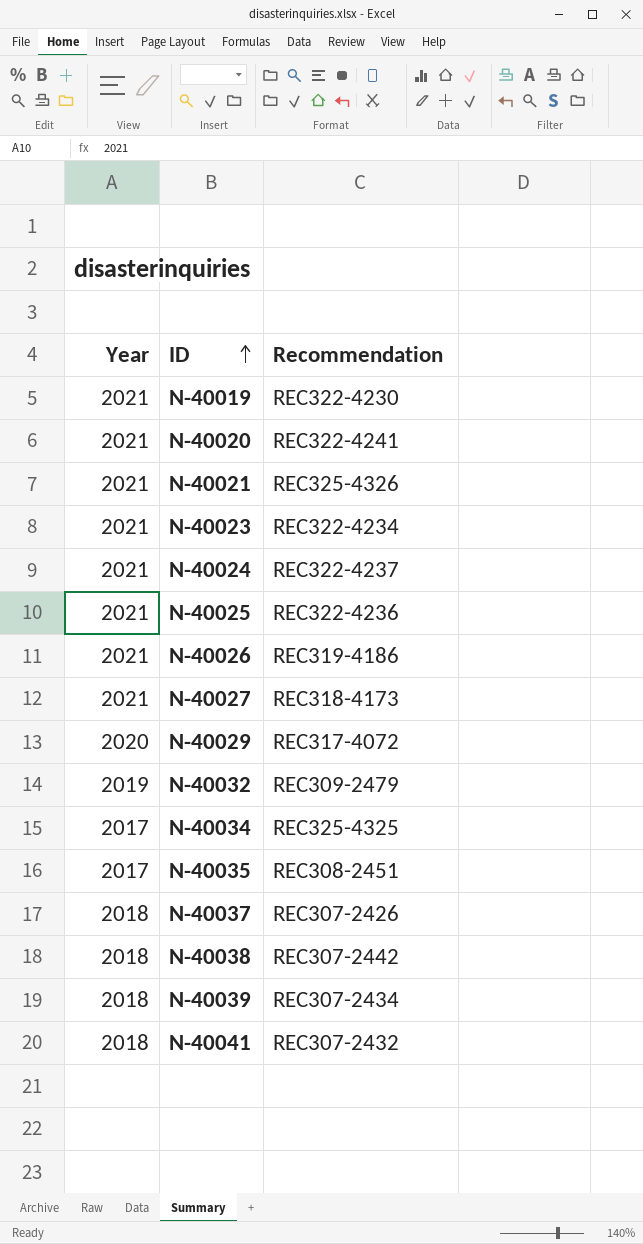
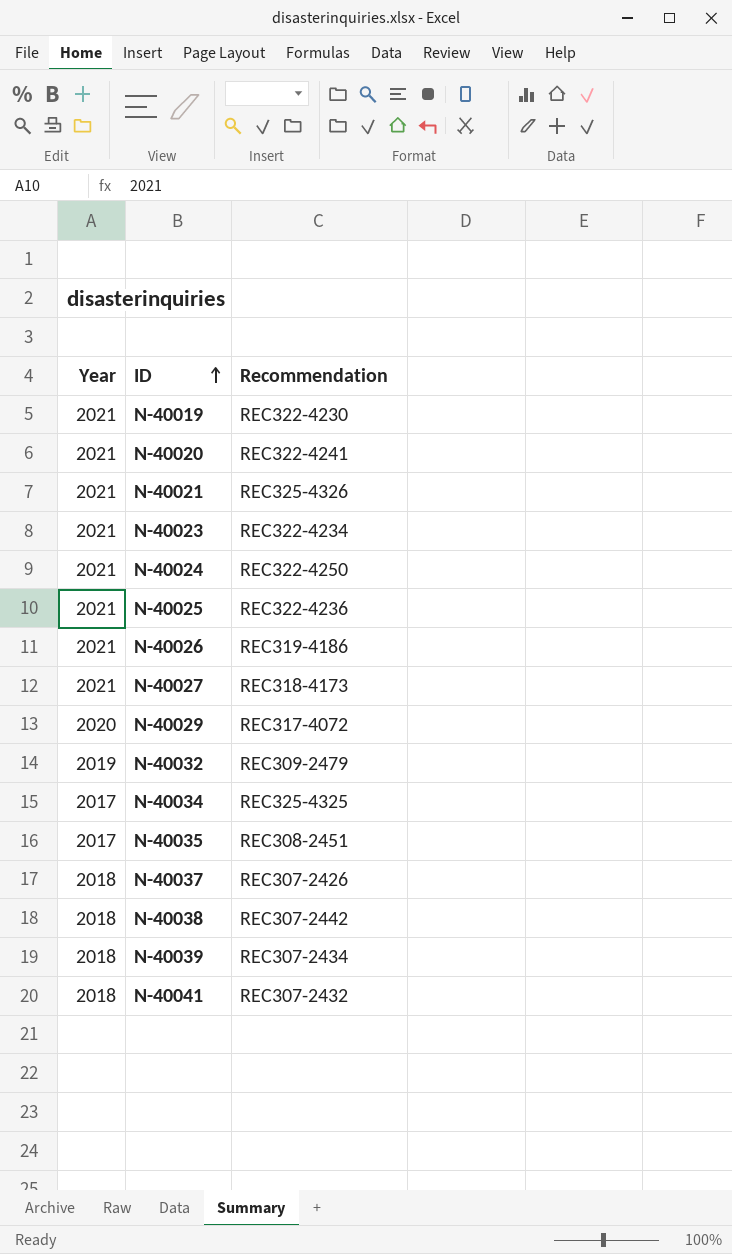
N-40024 | Recommendation: REC322-4237 -> REC322-4250

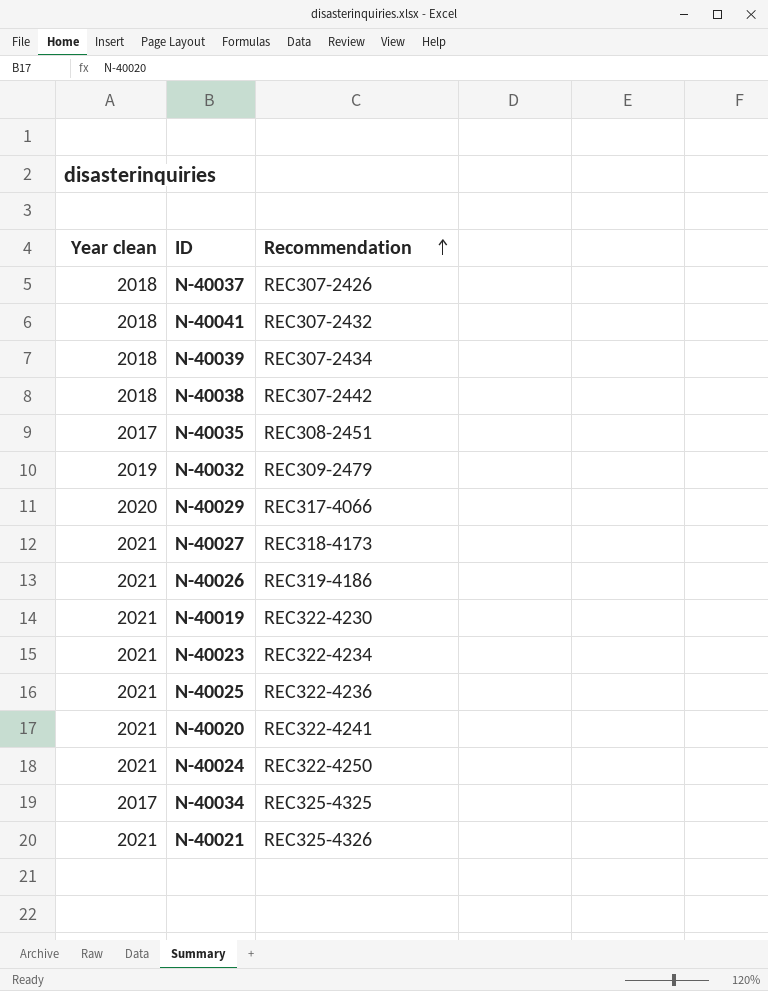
row order: ID ascending -> Recommendation ascending
column name: Year -> Year clean
N-40029 | Recommendation: REC317-4072 -> REC317-4066

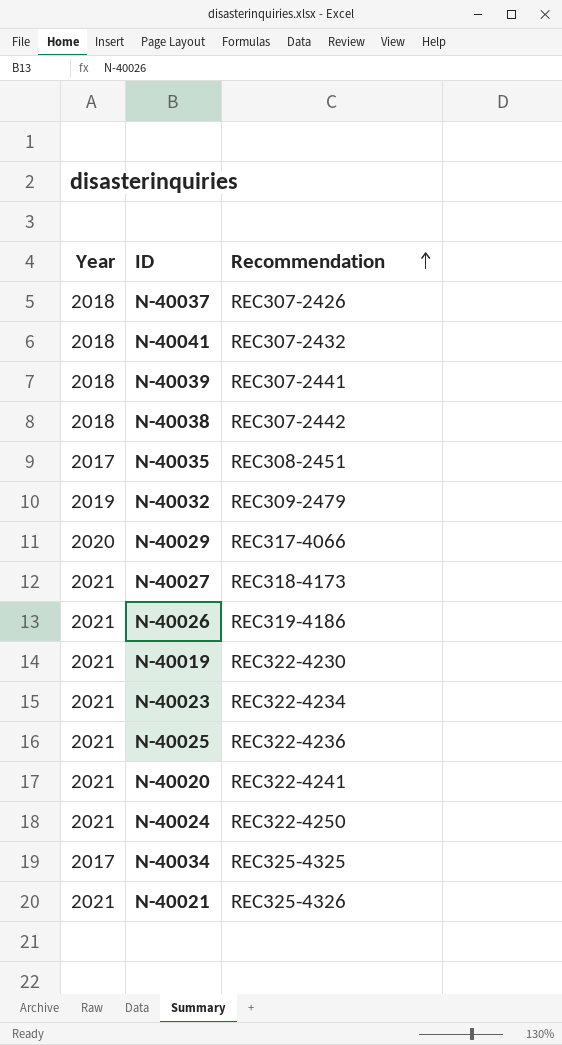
column name: Year clean -> Year
N-40039 | Recommendation: REC307-2434 -> REC307-2441

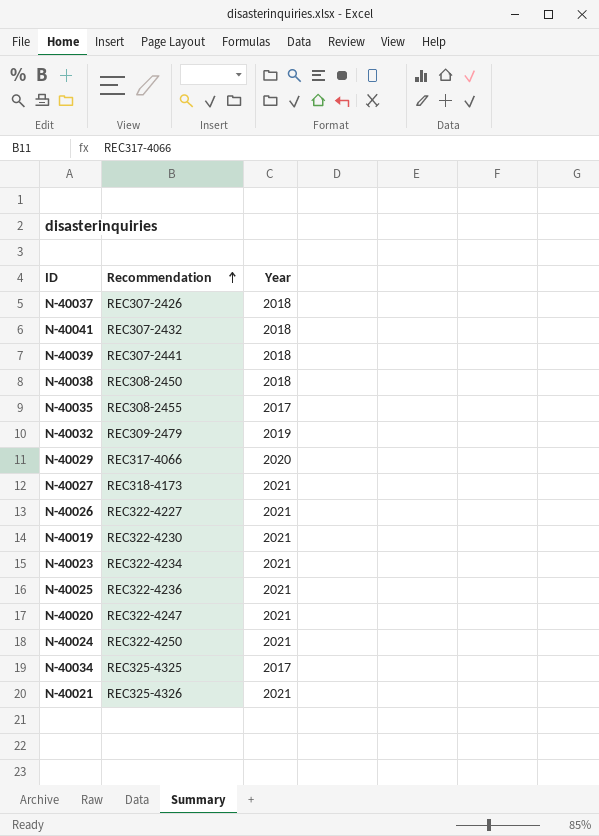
column Year | position: 1 -> 3
N-40038 | Recommendation: REC307-2442 -> REC308-2450
N-40035 | Recommendation: REC308-2451 -> REC308-2455
N-40026 | Recommendation: REC319-4186 -> REC322-4227
N-40020 | Recommendation: REC322-4241 -> REC322-4247

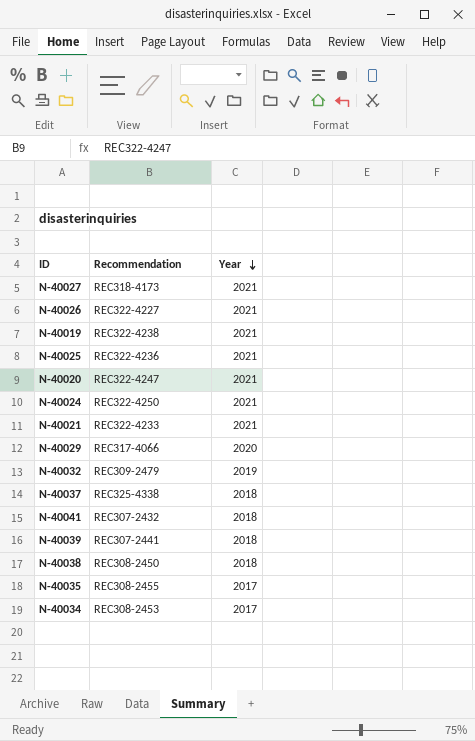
row order: Recommendation ascending -> Year descending
row N-40023: REC322-4234 | 2021 -> none
N-40019 | Recommendation: REC322-4230 -> REC322-4238
N-40021 | Recommendation: REC325-4326 -> REC322-4233
N-40037 | Recommendation: REC307-2426 -> REC325-4338
N-40034 | Recommendation: REC325-4325 -> REC308-2453

